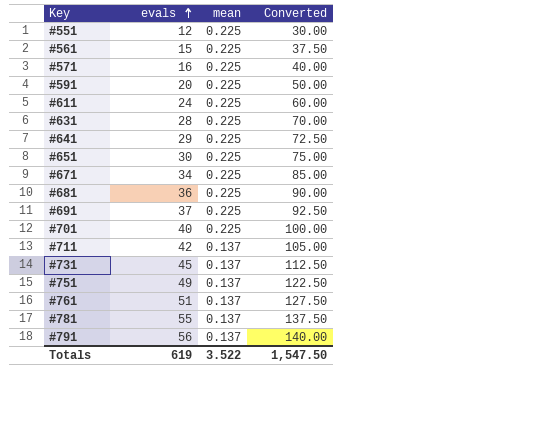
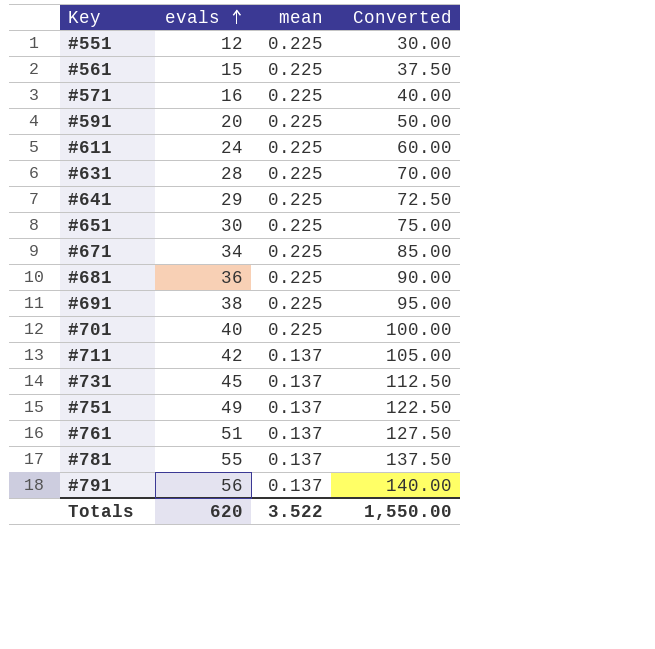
#691 | evals: 37 -> 38
#691 | Converted: 92.50 -> 95.00
Totals | evals: 619 -> 620
Totals | Converted: 1,547.50 -> 1,550.00

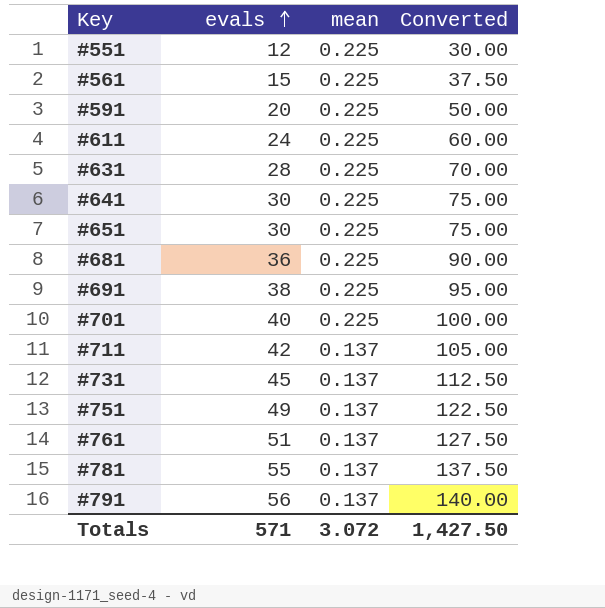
row #571: 16 | 0.225 | 40.00 -> none
row #671: 34 | 0.225 | 85.00 -> none
#641 | evals: 29 -> 30
#641 | Converted: 72.50 -> 75.00
Totals | evals: 620 -> 571
Totals | mean: 3.522 -> 3.072
Totals | Converted: 1,550.00 -> 1,427.50

